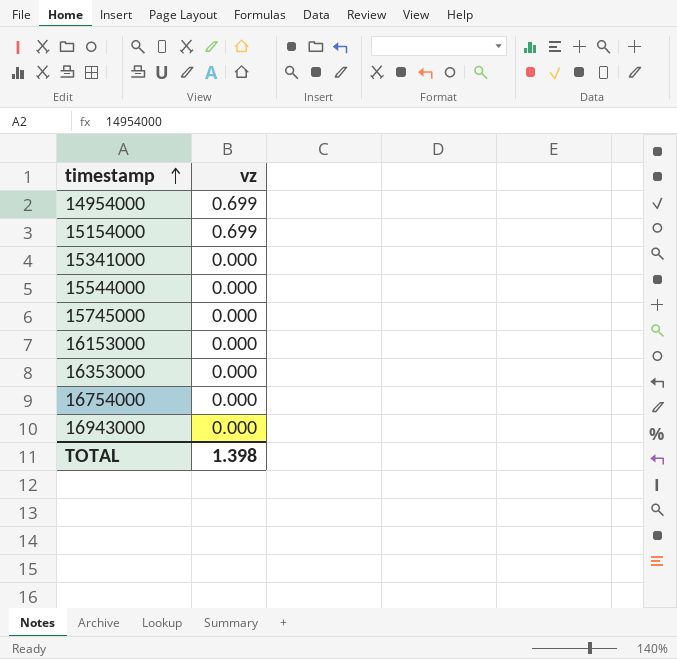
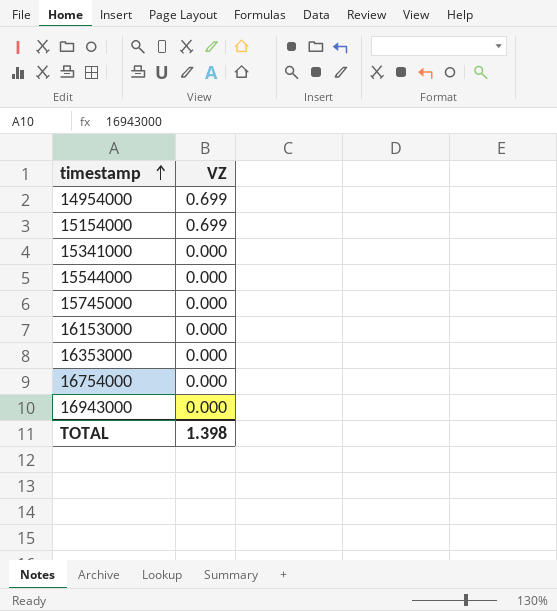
column name: vz -> VZ

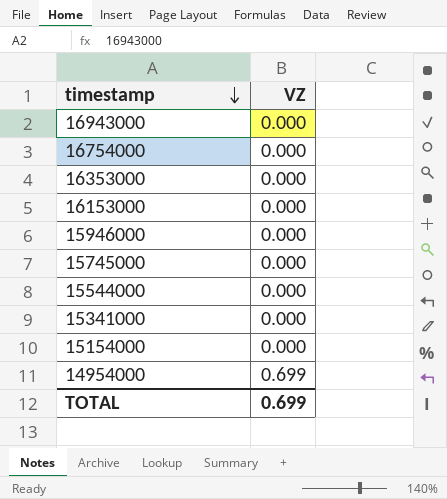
row order: timestamp ascending -> timestamp descending
row 15946000: none -> 0.000
15154000 | VZ: 0.699 -> 0.000
TOTAL | VZ: 1.398 -> 0.699

